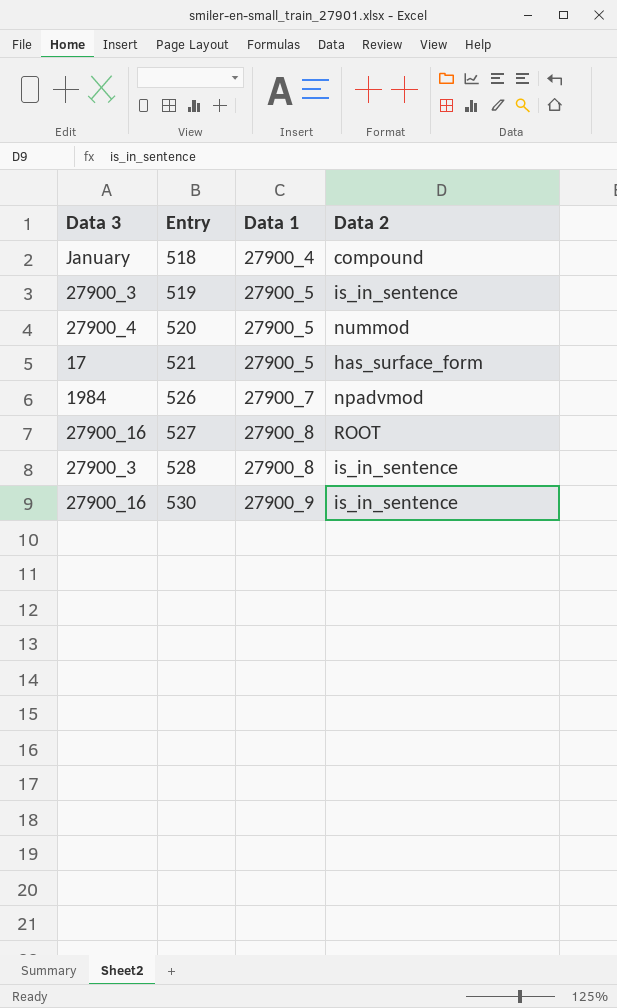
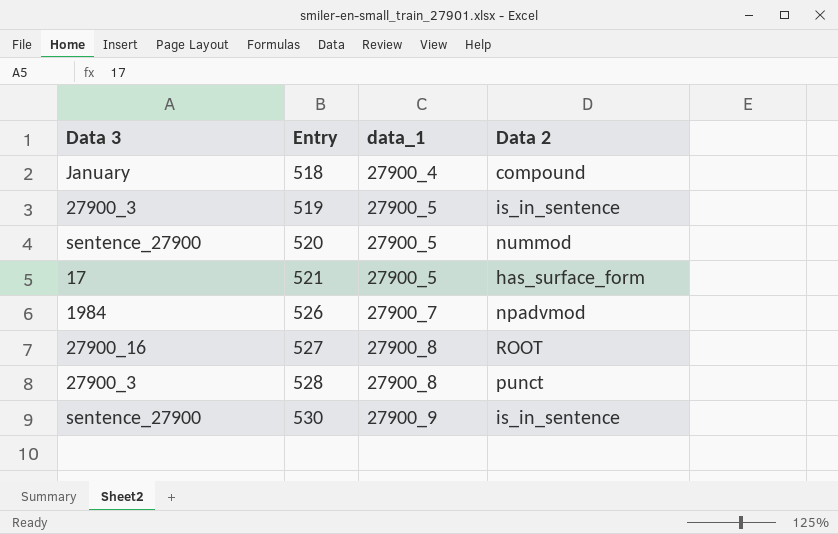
column name: Data 1 -> data_1
520 | Data 3: 27900_4 -> sentence_27900
528 | Data 2: is_in_sentence -> punct
530 | Data 3: 27900_16 -> sentence_27900

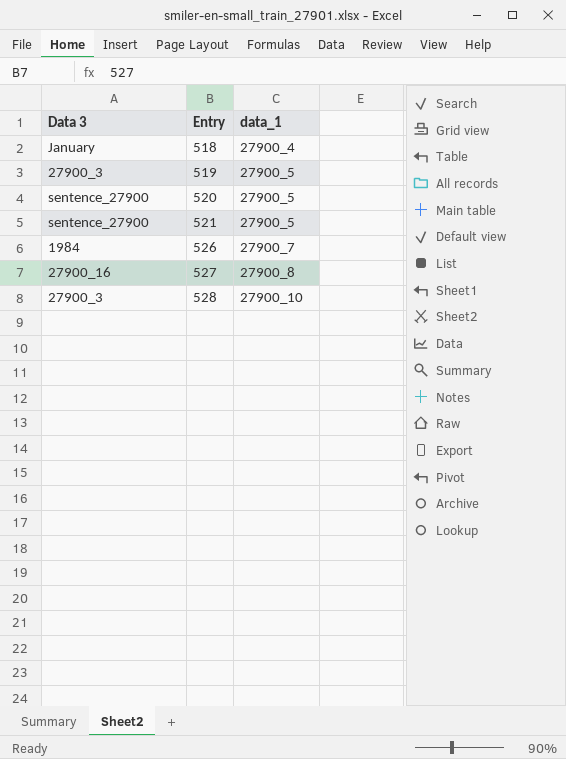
column Data 2 | position: 4 -> none
row 530: sentence_27900 | 27900_9 | is_in_sentence -> none
521 | Data 3: 17 -> sentence_27900
528 | data_1: 27900_8 -> 27900_10

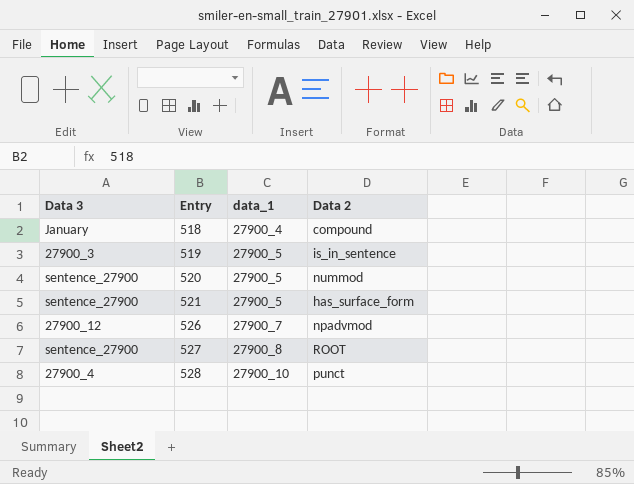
column Data 2 | position: none -> 4
526 | Data 3: 1984 -> 27900_12
527 | Data 3: 27900_16 -> sentence_27900
528 | Data 3: 27900_3 -> 27900_4

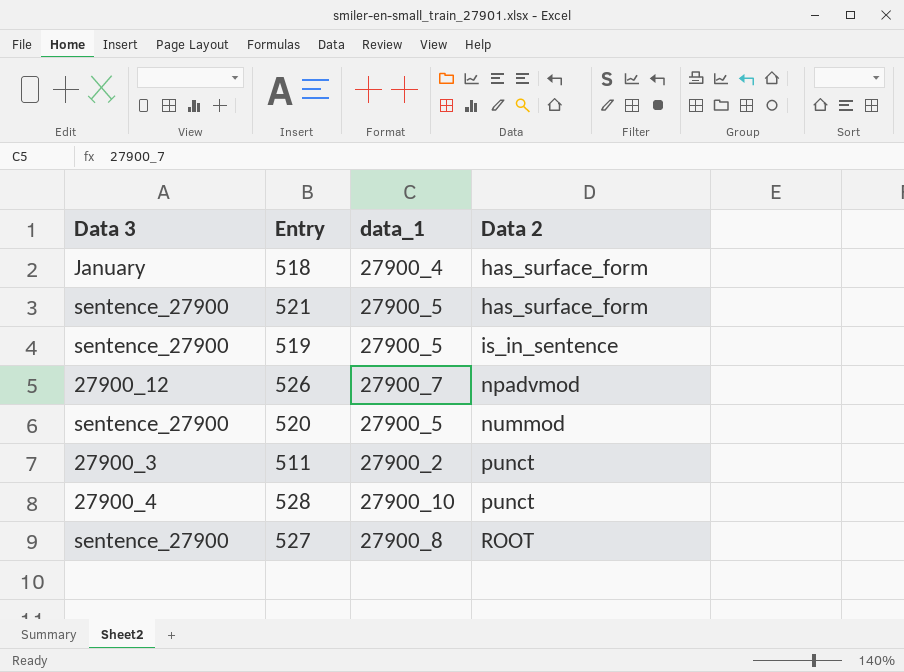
row order: Entry ascending -> Data 2 ascending
518 | Data 2: compound -> has_surface_form
519 | Data 3: 27900_3 -> sentence_27900
row 511: none -> 27900_3 | 27900_2 | punct

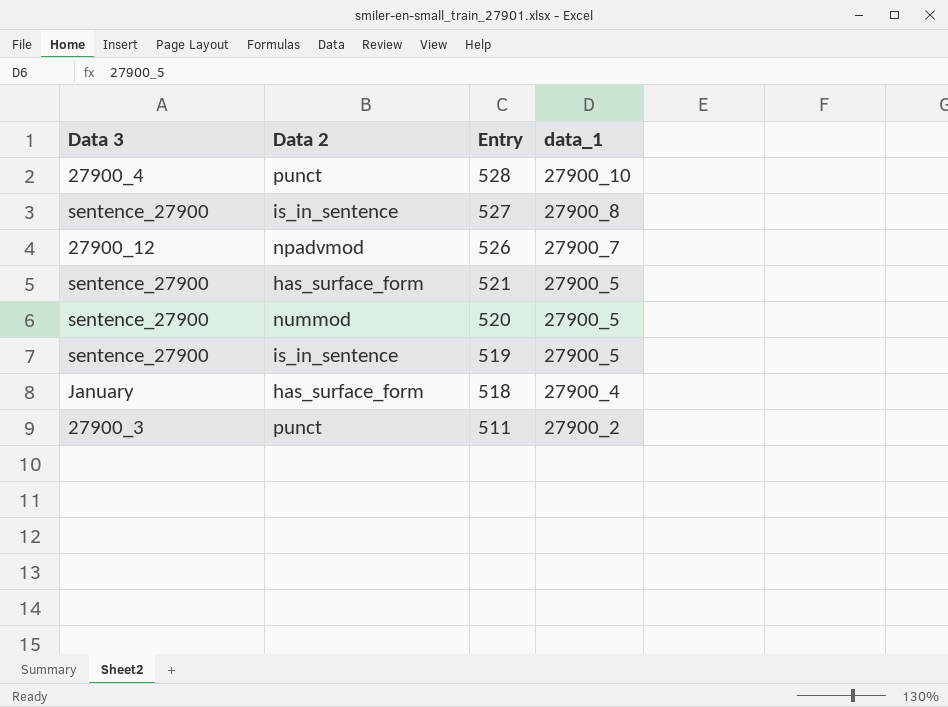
row order: Data 2 ascending -> Entry descending
column Data 2 | position: 4 -> 2
527 | Data 2: ROOT -> is_in_sentence

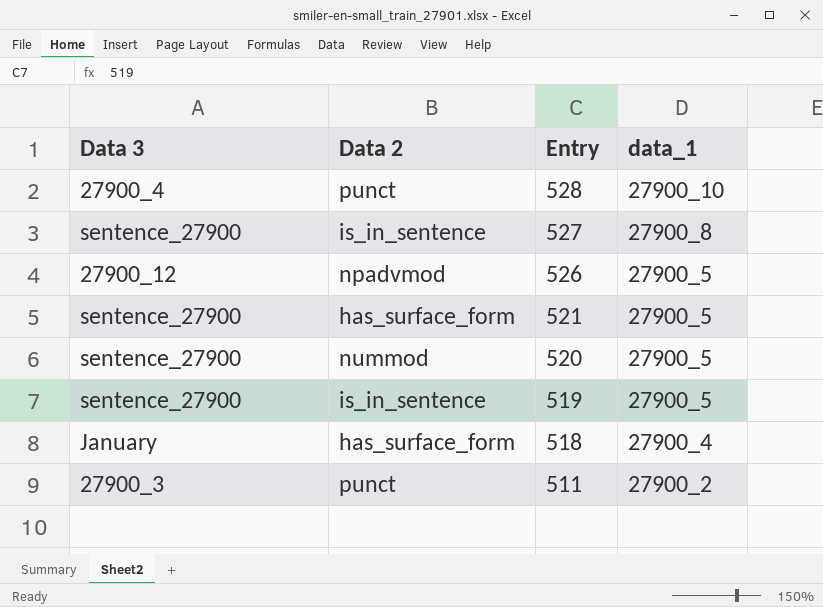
526 | data_1: 27900_7 -> 27900_5

